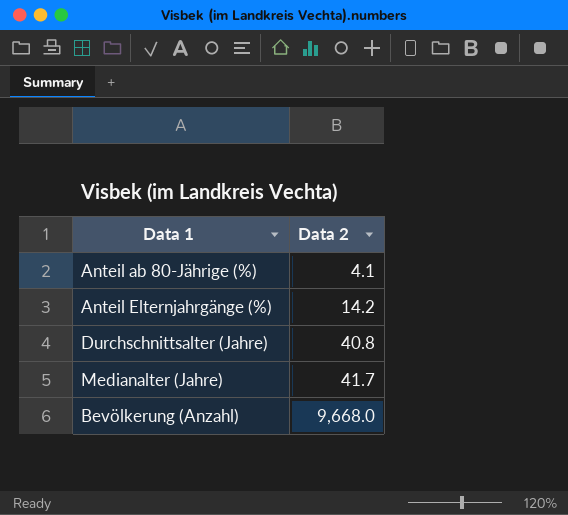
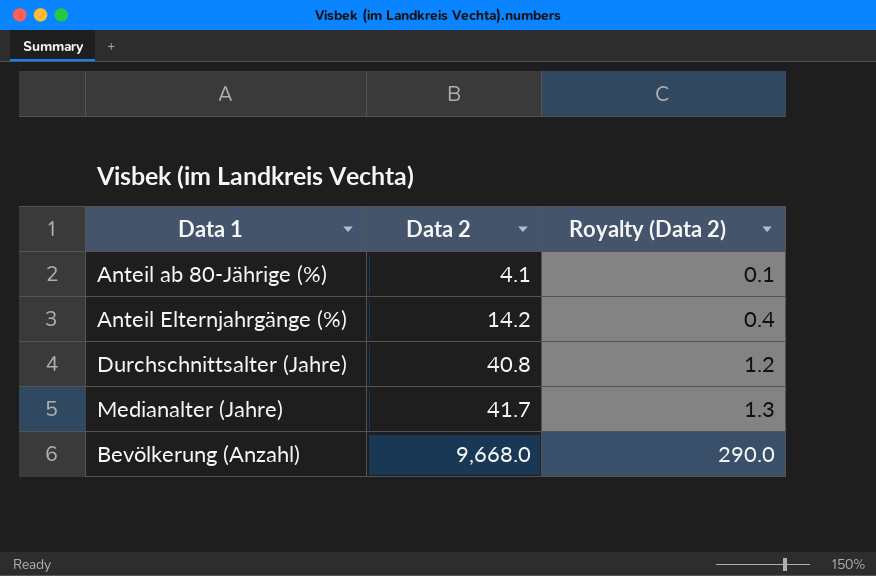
column Royalty (Data 2) | formula: none -> [Data 2] * 0.03

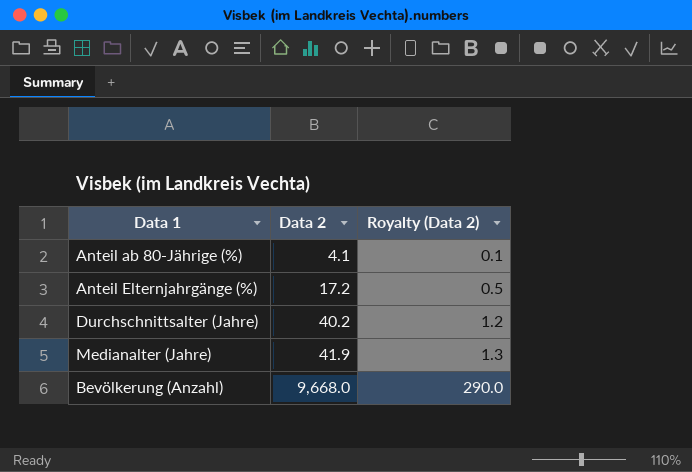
Anteil Elternjahrgänge (%) | Data 2: 14.2 -> 17.2
Anteil Elternjahrgänge (%) | Royalty (Data 2): 0.4 -> 0.5
Durchschnittsalter (Jahre) | Data 2: 40.8 -> 40.2
Medianalter (Jahre) | Data 2: 41.7 -> 41.9

